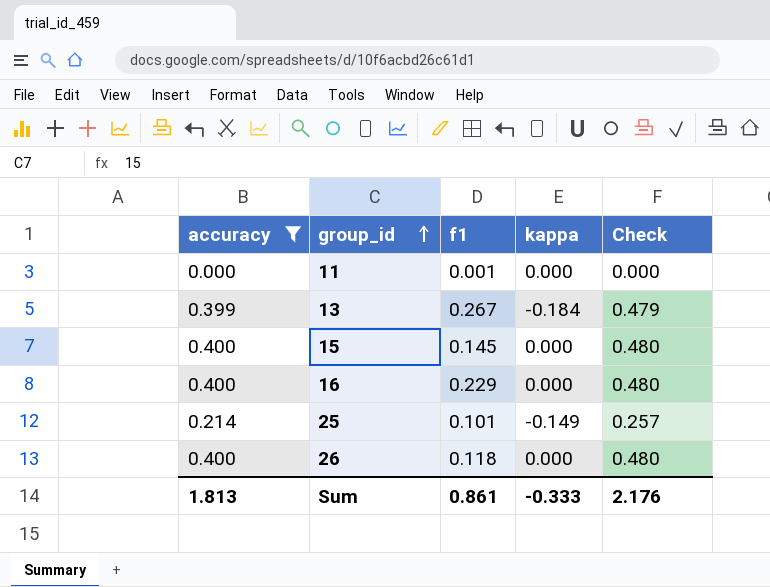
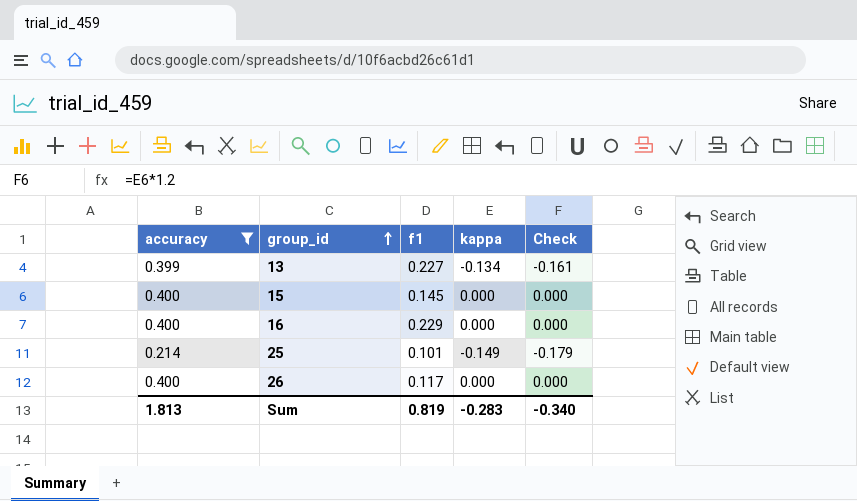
column Check | formula: [accuracy] * 1.2 -> [kappa] * 1.2
row 11: 0.000 | 0.001 | 0.000 | 0.000 -> none
13 | f1: 0.267 -> 0.227
13 | kappa: -0.184 -> -0.134
26 | f1: 0.118 -> 0.117
Sum | f1: 0.861 -> 0.819
Sum | kappa: -0.333 -> -0.283
Sum | Check: 2.176 -> -0.340

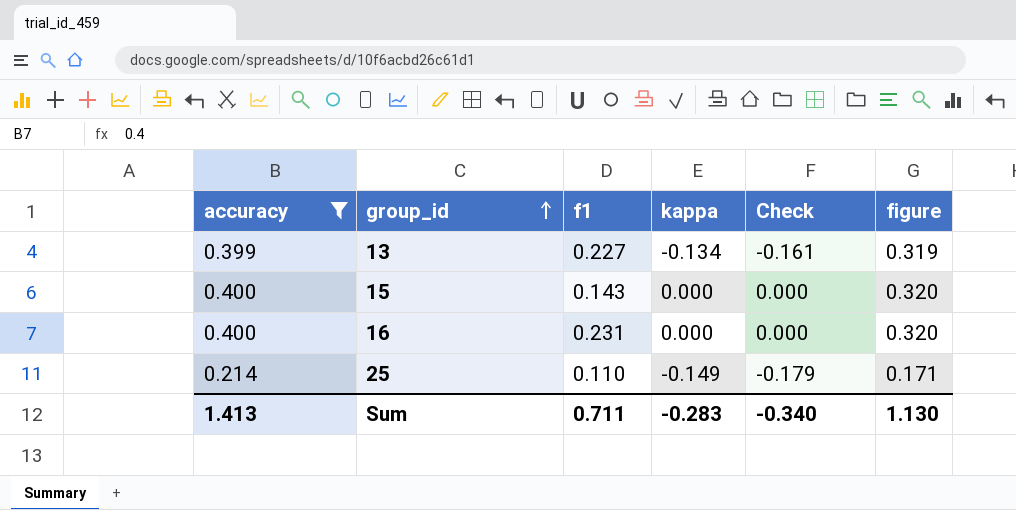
column figure | formula: none -> [accuracy] * 0.8
row 26: 0.400 | 0.117 | 0.000 | 0.000 -> none
15 | f1: 0.145 -> 0.143
16 | f1: 0.229 -> 0.231
25 | f1: 0.101 -> 0.110
Sum | accuracy: 1.813 -> 1.413
Sum | f1: 0.819 -> 0.711

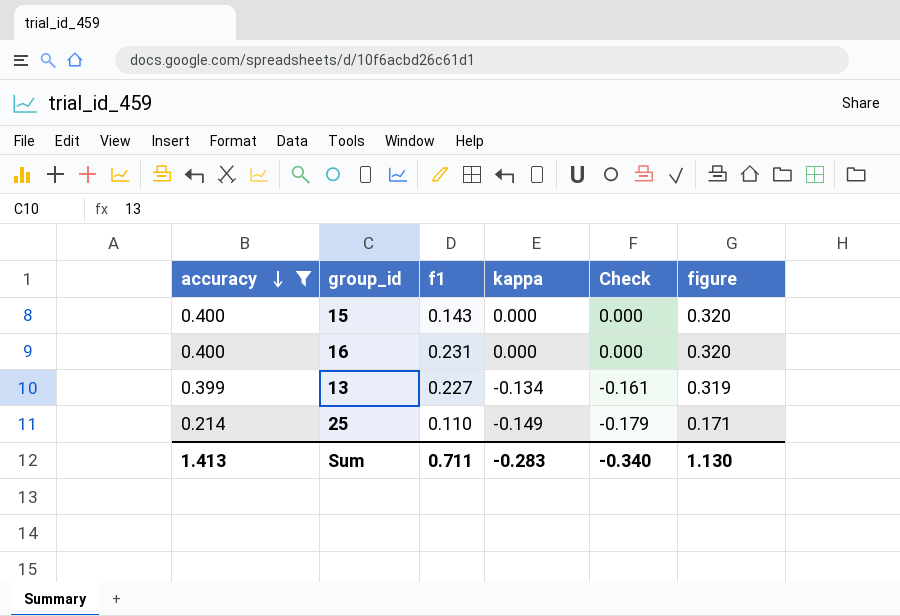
row order: group_id ascending -> accuracy descending

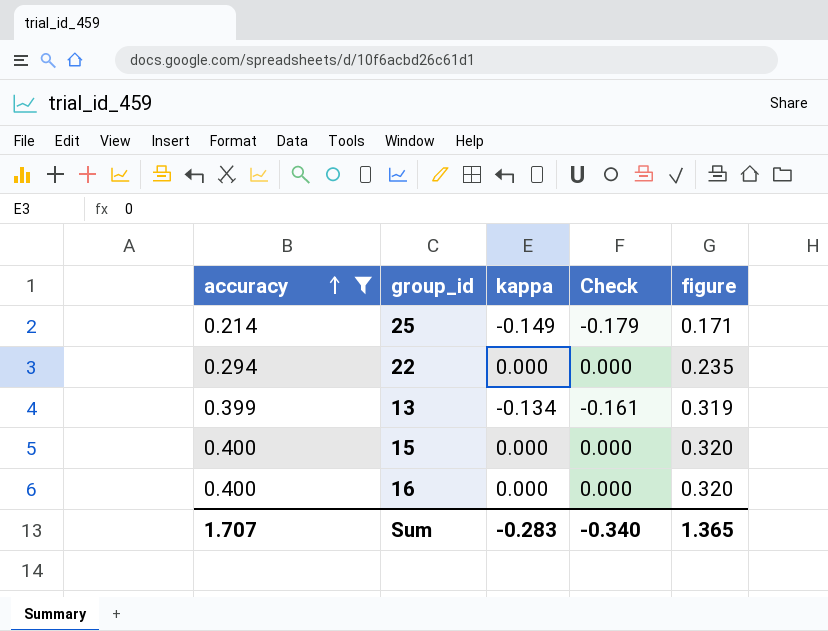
row order: accuracy descending -> accuracy ascending
column f1 | position: 3 -> none
row 22: none -> 0.294 | 0.000 | 0.000 | 0.235
Sum | accuracy: 1.413 -> 1.707
Sum | figure: 1.130 -> 1.365

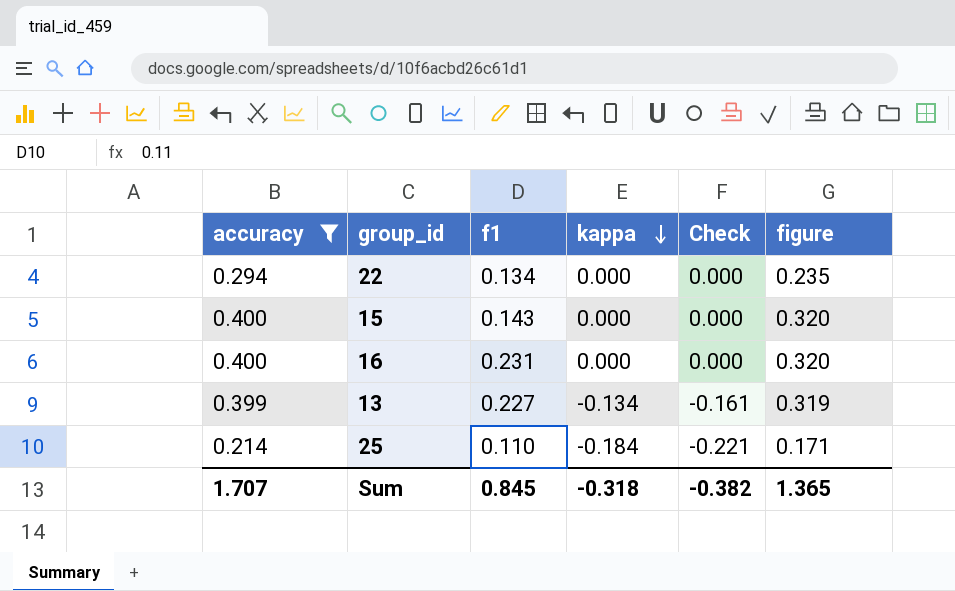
row order: accuracy ascending -> kappa descending
column f1 | position: none -> 3
25 | kappa: -0.149 -> -0.184
25 | Check: -0.179 -> -0.221
Sum | kappa: -0.283 -> -0.318
Sum | Check: -0.340 -> -0.382

